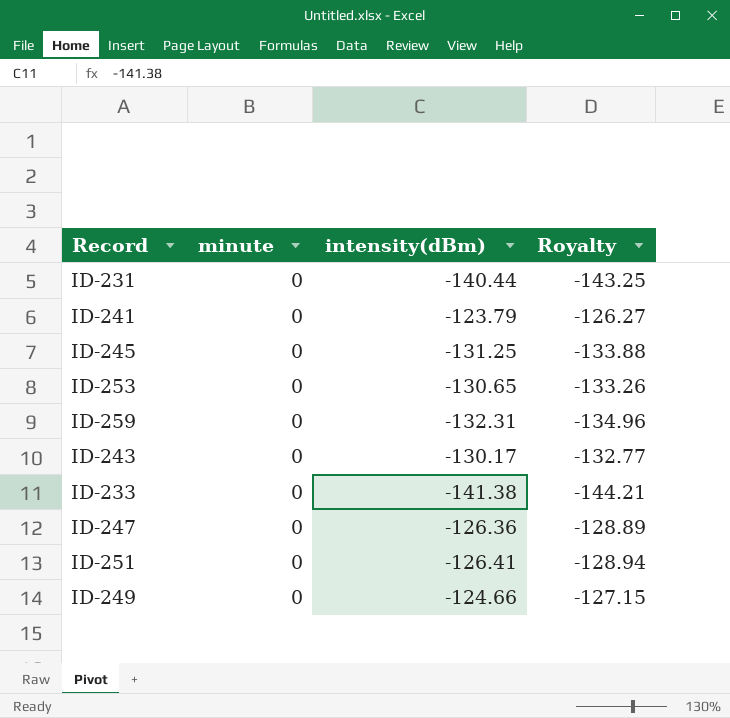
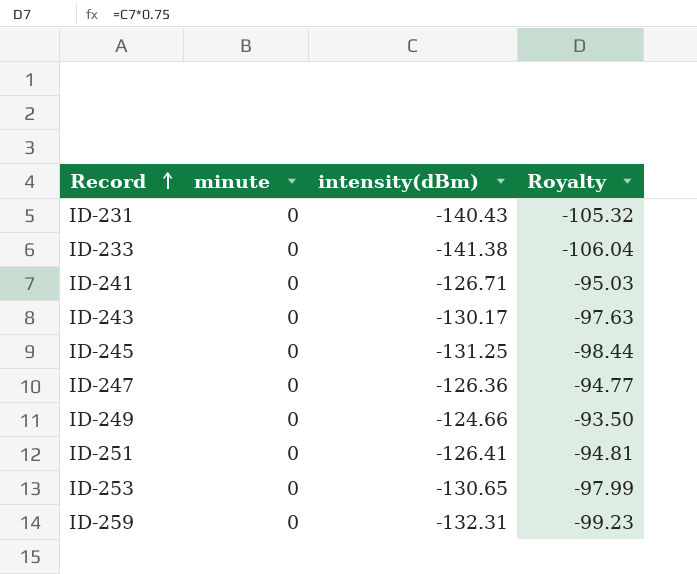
row order: none -> Record ascending
column Royalty | formula: [intensity(dBm)] * 1.02 -> [intensity(dBm)] * 0.75
ID-231 | intensity(dBm): -140.44 -> -140.43
ID-241 | intensity(dBm): -123.79 -> -126.71

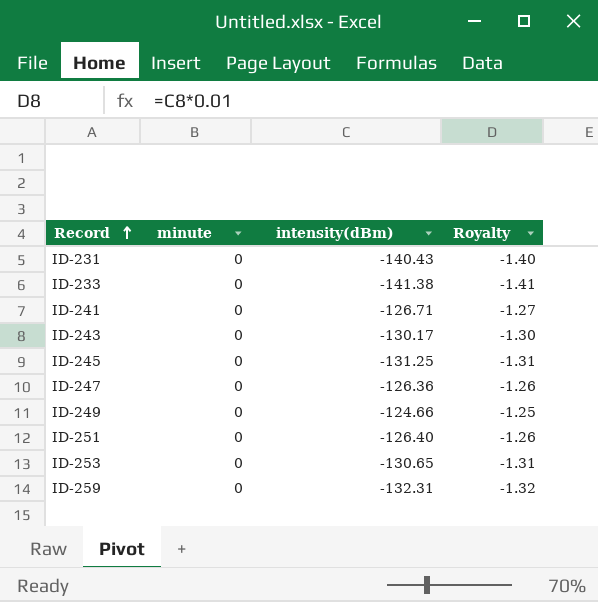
column Royalty | formula: [intensity(dBm)] * 0.75 -> [intensity(dBm)] * 0.01
ID-251 | intensity(dBm): -126.41 -> -126.40

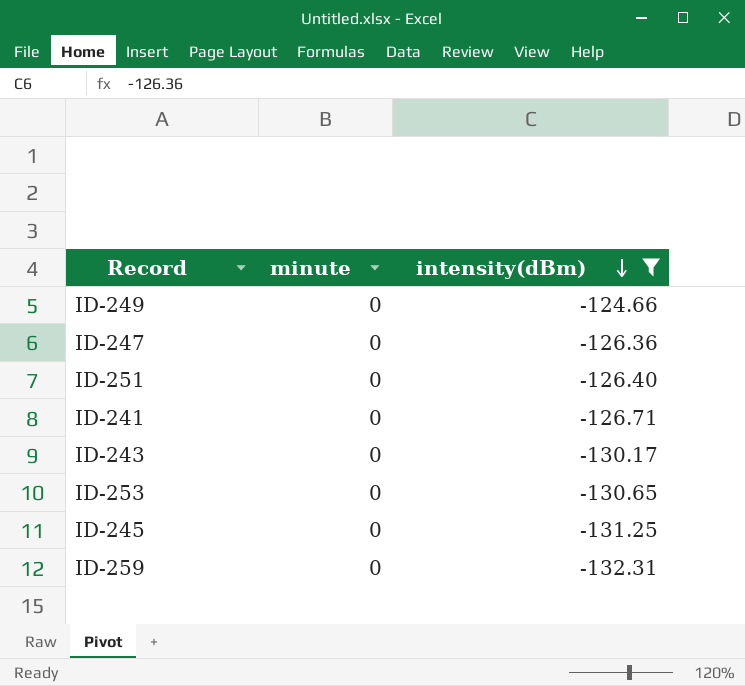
filter: none -> intensity(dBm) >= -132.31
row order: Record ascending -> intensity(dBm) descending
column Royalty | formula: [intensity(dBm)] * 0.01 -> none

